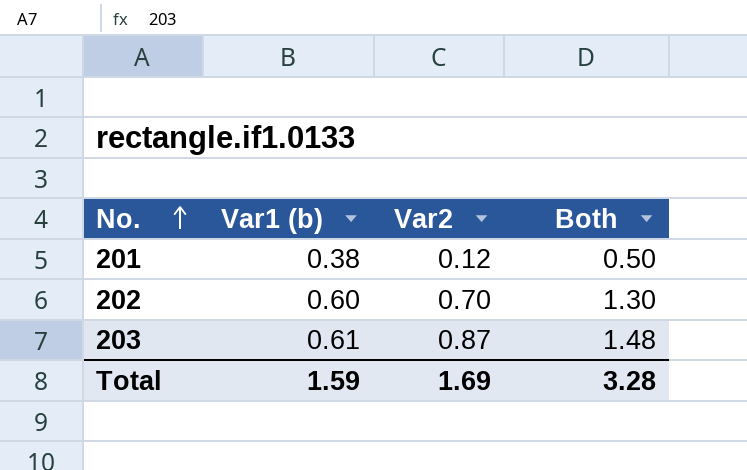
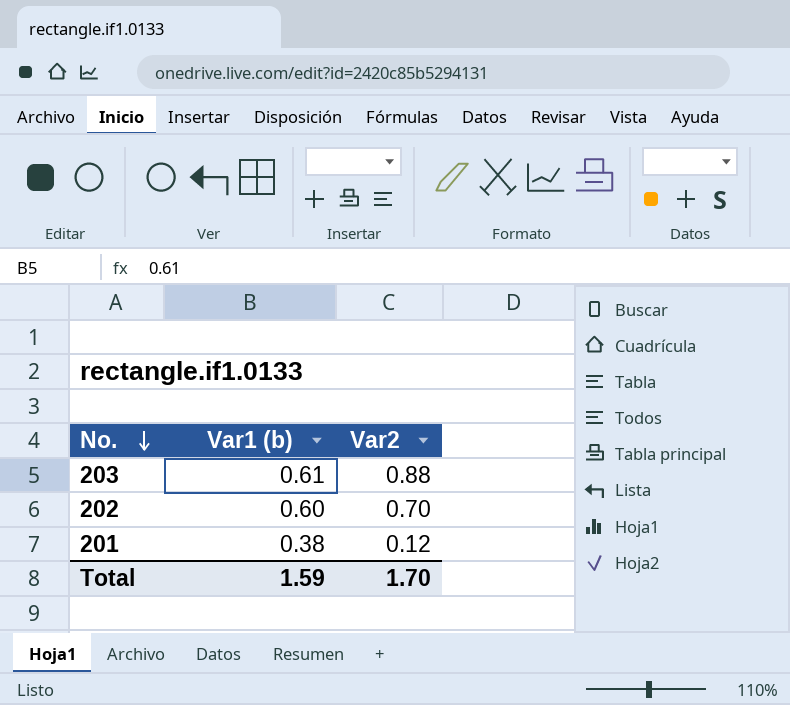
row order: No. ascending -> No. descending
column Both | formula: [Var1 (b)] + [Var2] -> none
203 | Var2: 0.87 -> 0.88
Total | Var2: 1.69 -> 1.70

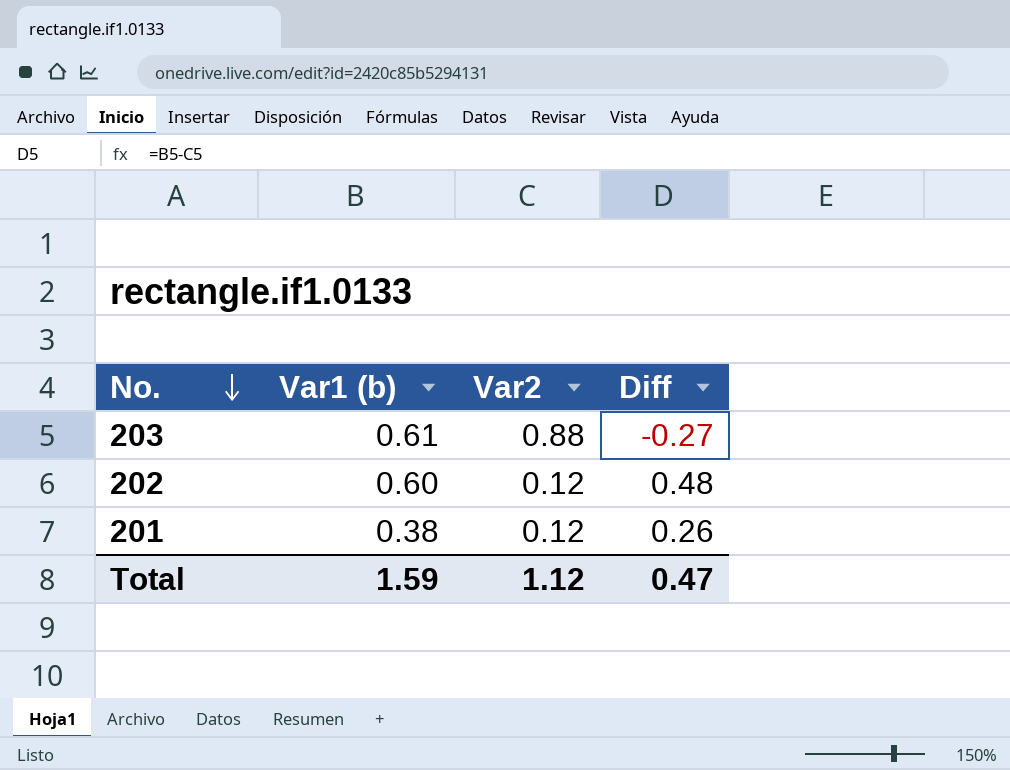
column Diff | formula: none -> [Var1 (b)] - [Var2]
202 | Var2: 0.70 -> 0.12
Total | Var2: 1.70 -> 1.12

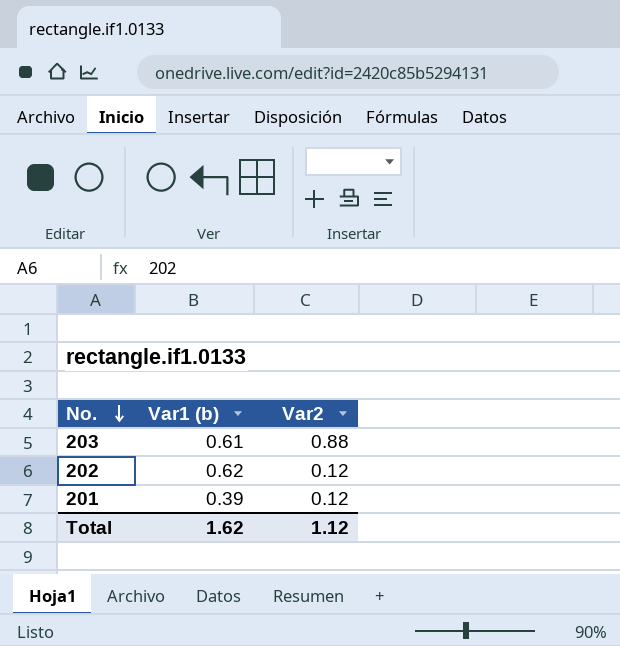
column Diff | formula: [Var1 (b)] - [Var2] -> none
202 | Var1 (b): 0.60 -> 0.62
201 | Var1 (b): 0.38 -> 0.39
Total | Var1 (b): 1.59 -> 1.62

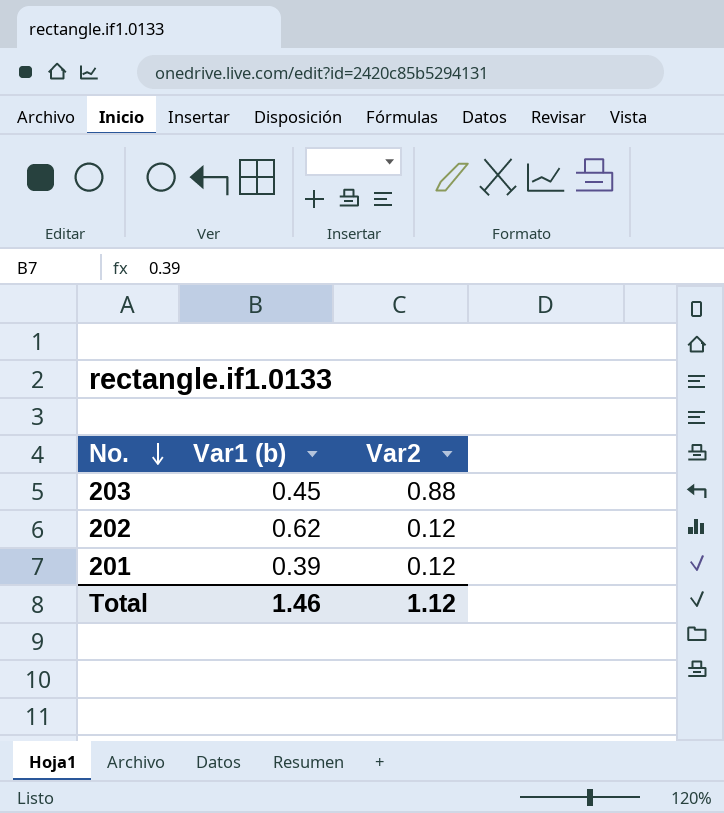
203 | Var1 (b): 0.61 -> 0.45
Total | Var1 (b): 1.62 -> 1.46

